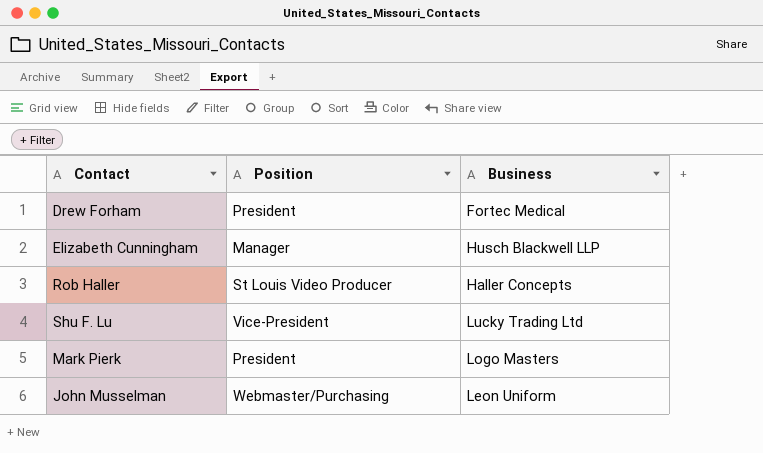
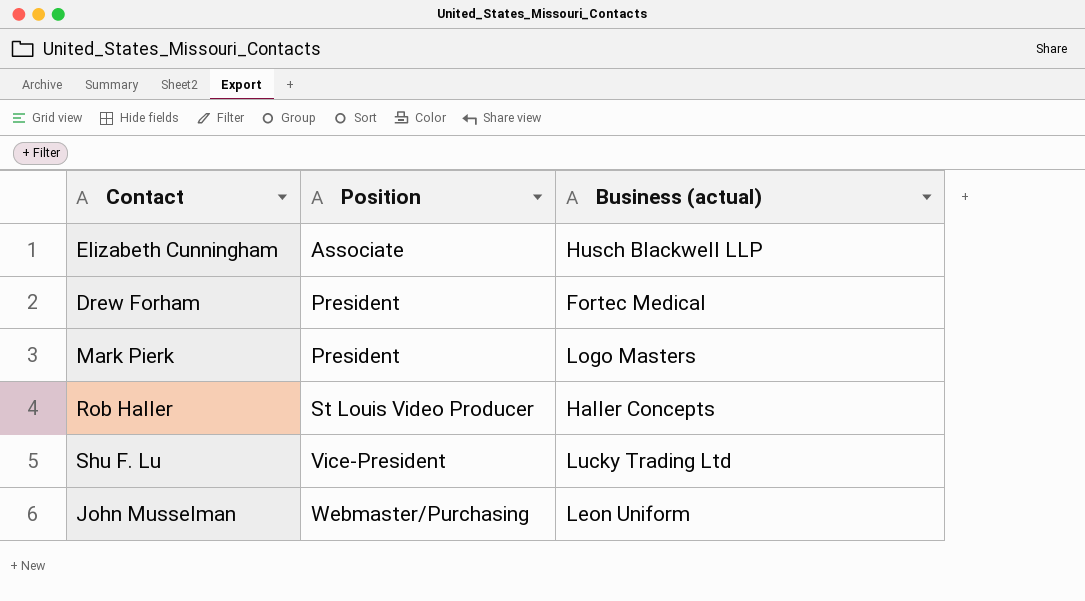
row order: none -> Position ascending
column name: Business -> Business (actual)
Elizabeth Cunningham | Position: Manager -> Associate

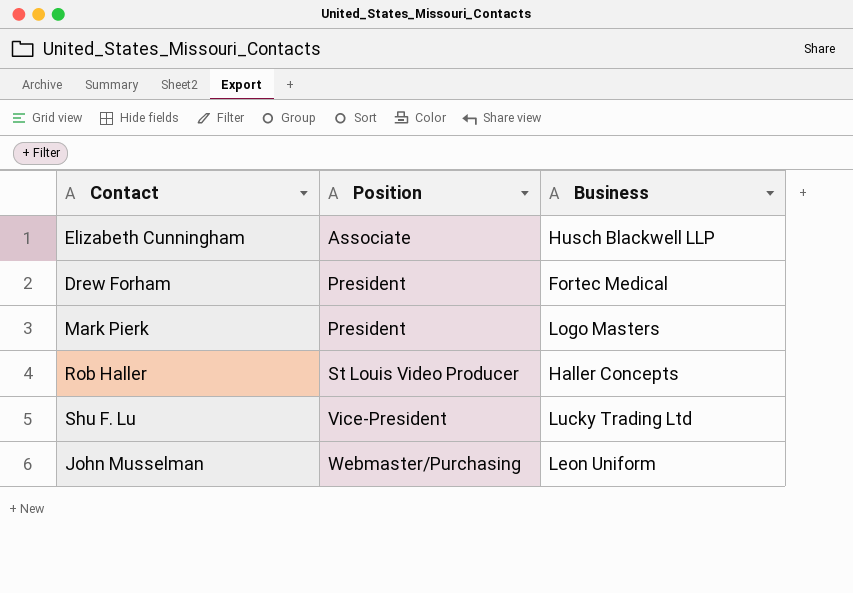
column name: Business (actual) -> Business

